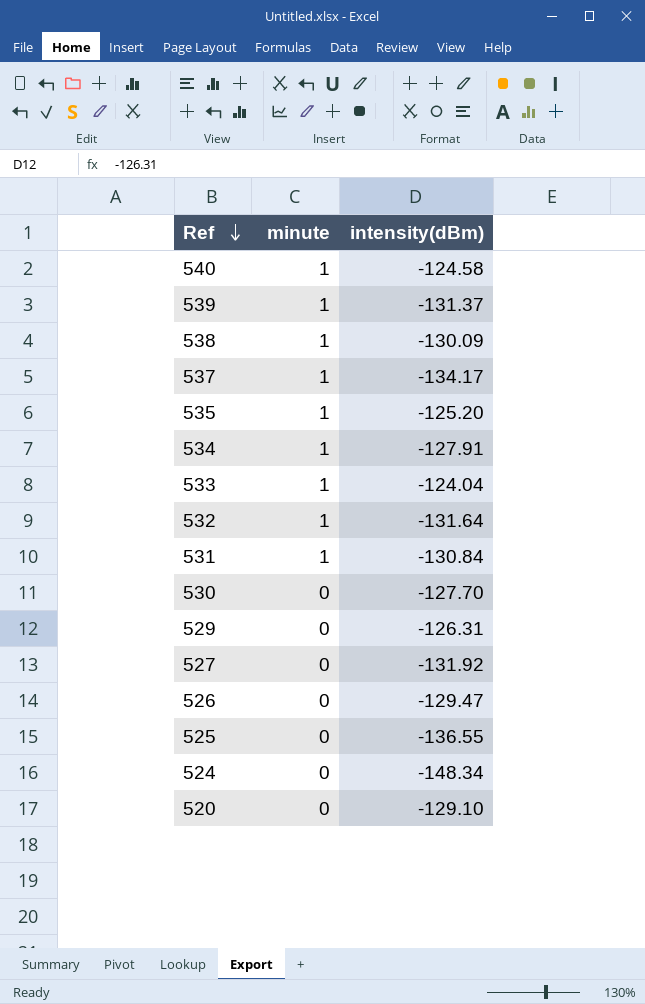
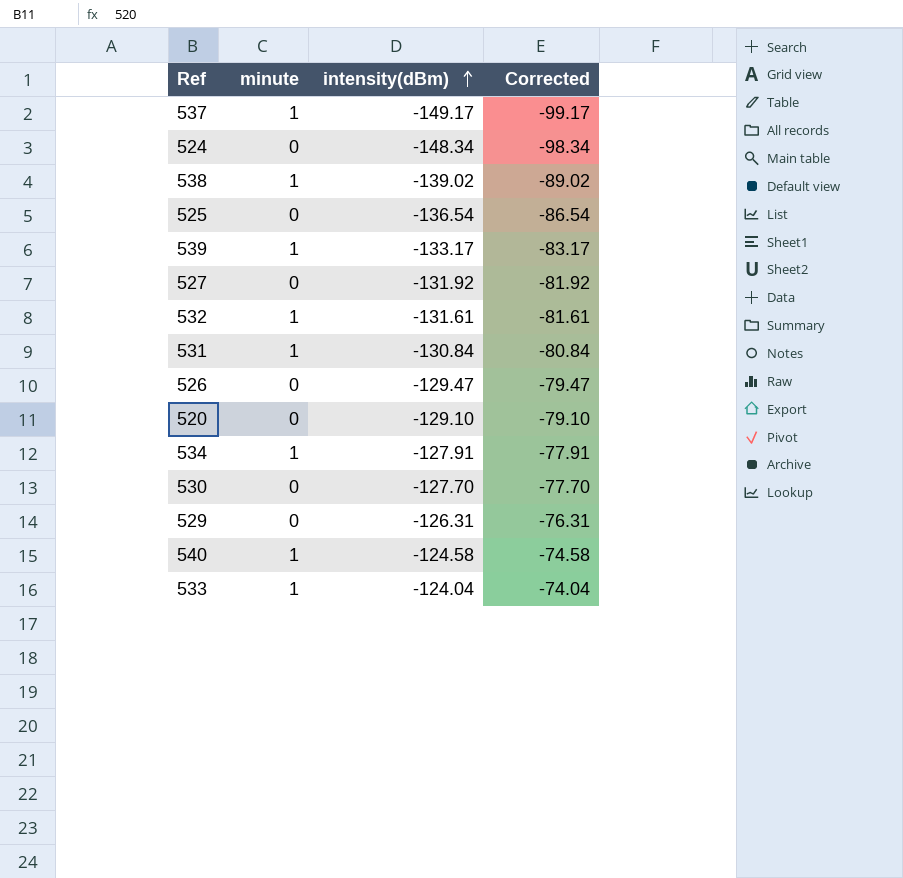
row order: Ref descending -> intensity(dBm) ascending
column Corrected | formula: none -> [intensity(dBm)] + 50
row 535: 1 | -125.20 -> none
537 | intensity(dBm): -134.17 -> -149.17
538 | intensity(dBm): -130.09 -> -139.02
525 | intensity(dBm): -136.55 -> -136.54
539 | intensity(dBm): -131.37 -> -133.17
532 | intensity(dBm): -131.64 -> -131.61

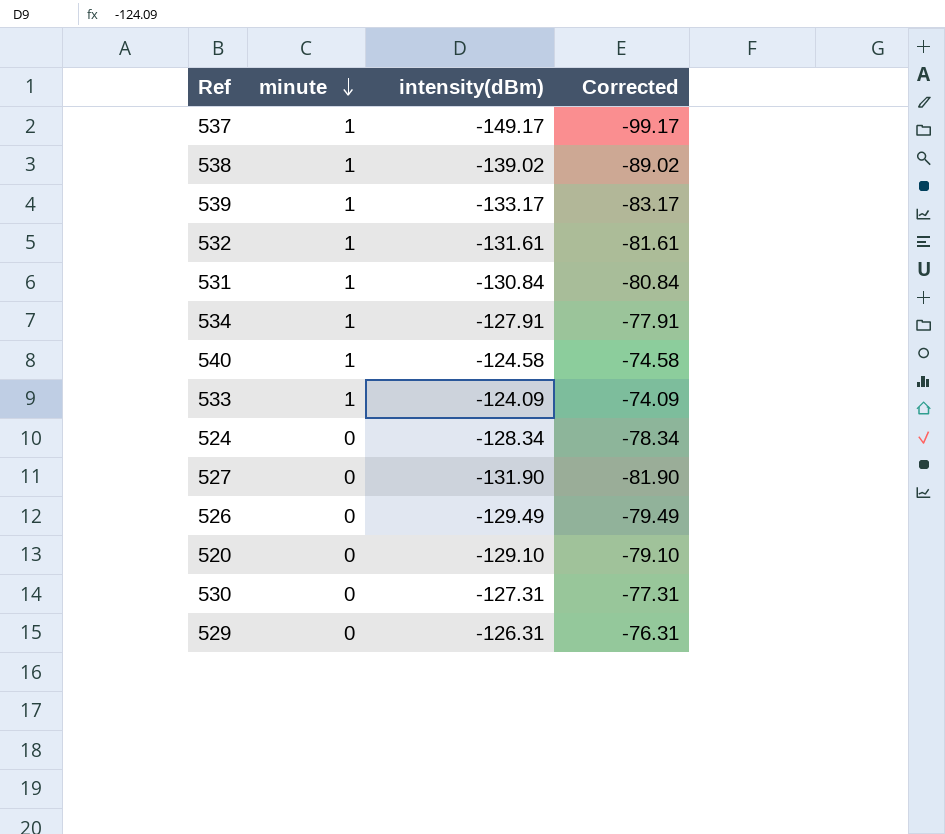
row order: intensity(dBm) ascending -> minute descending
row 525: 0 | -136.54 | -86.54 -> none
533 | intensity(dBm): -124.04 -> -124.09
533 | Corrected: -74.04 -> -74.09
524 | intensity(dBm): -148.34 -> -128.34
524 | Corrected: -98.34 -> -78.34
527 | intensity(dBm): -131.92 -> -131.90
527 | Corrected: -81.92 -> -81.90
526 | intensity(dBm): -129.47 -> -129.49
526 | Corrected: -79.47 -> -79.49
530 | intensity(dBm): -127.70 -> -127.31
530 | Corrected: -77.70 -> -77.31

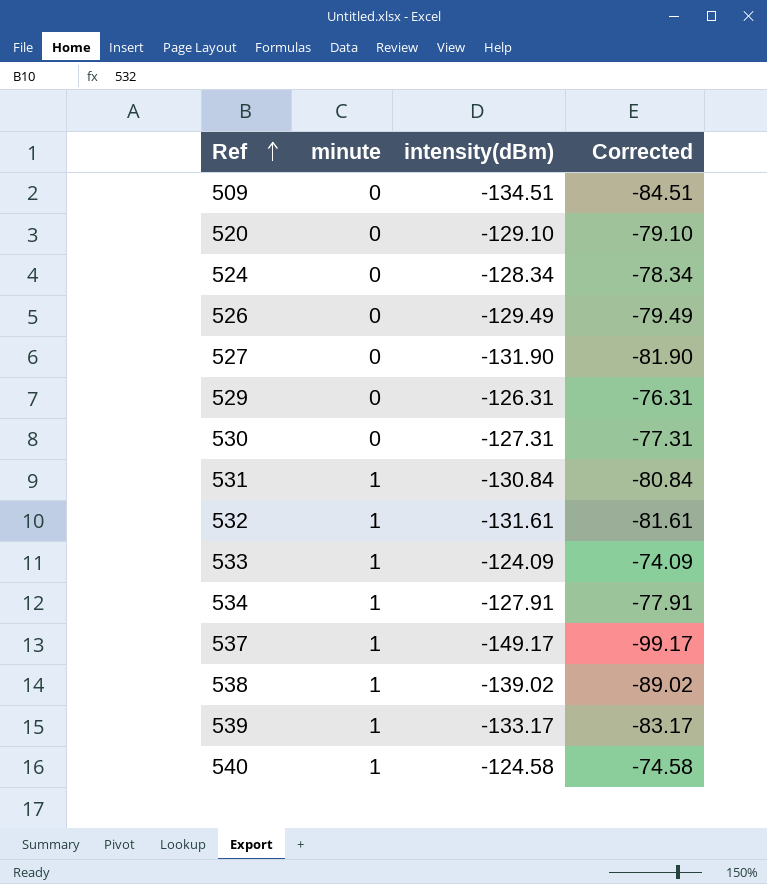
row order: minute descending -> Ref ascending
row 509: none -> 0 | -134.51 | -84.51

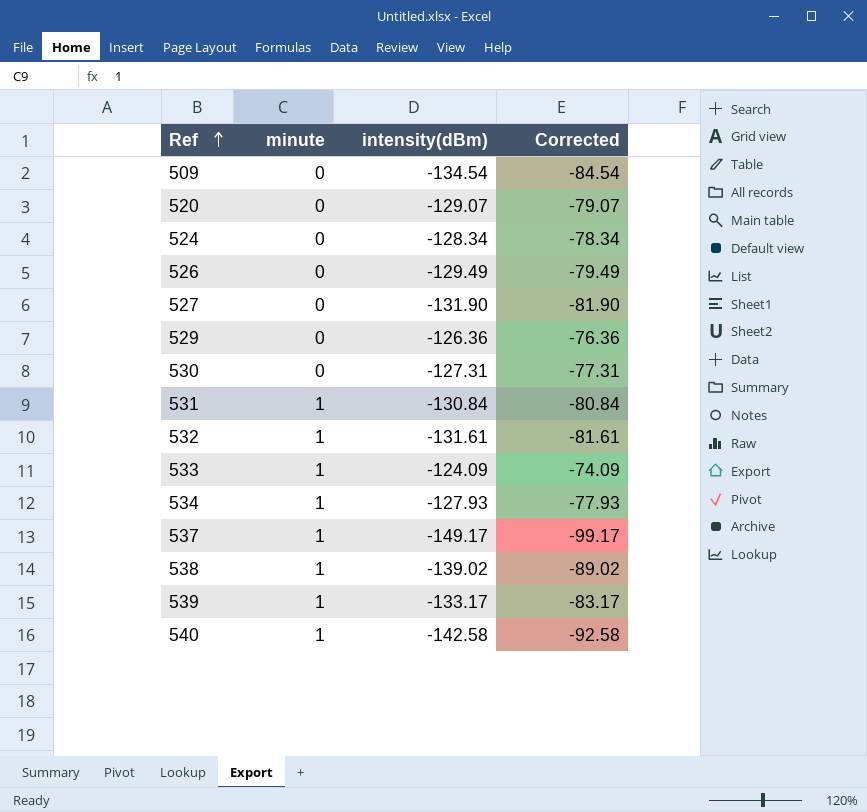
509 | intensity(dBm): -134.51 -> -134.54
509 | Corrected: -84.51 -> -84.54
520 | intensity(dBm): -129.10 -> -129.07
520 | Corrected: -79.10 -> -79.07
529 | intensity(dBm): -126.31 -> -126.36
529 | Corrected: -76.31 -> -76.36
534 | intensity(dBm): -127.91 -> -127.93
534 | Corrected: -77.91 -> -77.93
540 | intensity(dBm): -124.58 -> -142.58
540 | Corrected: -74.58 -> -92.58

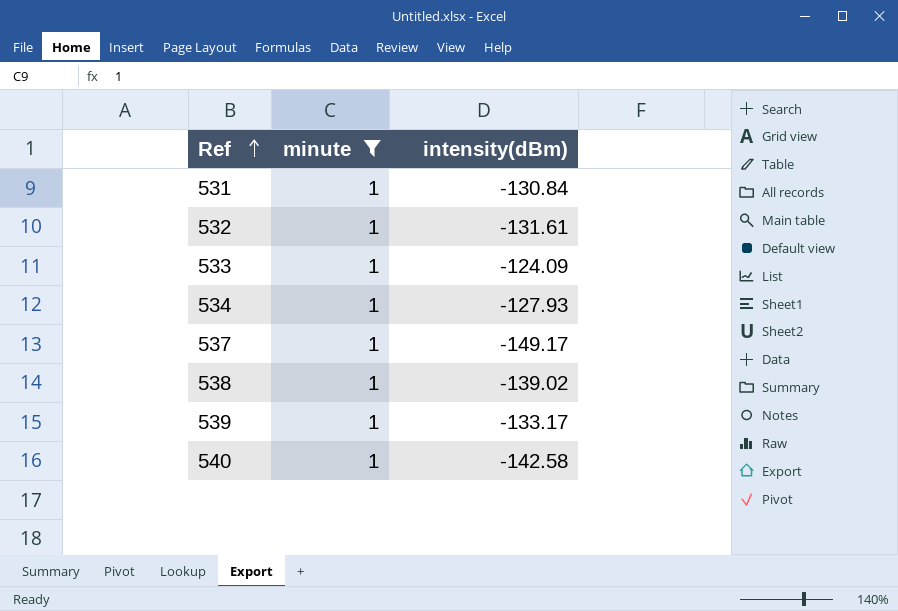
filter: none -> minute = 1
column Corrected | formula: [intensity(dBm)] + 50 -> none

